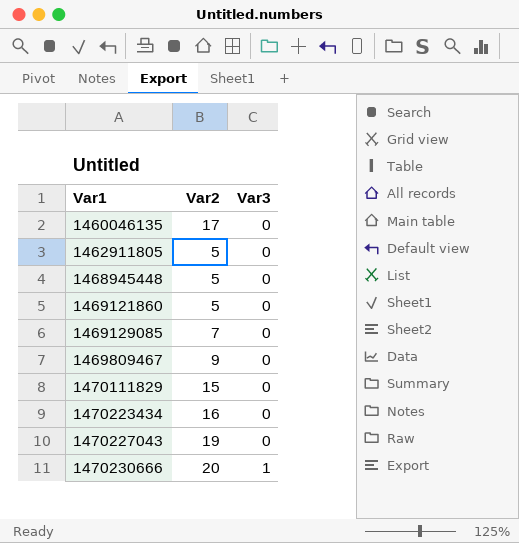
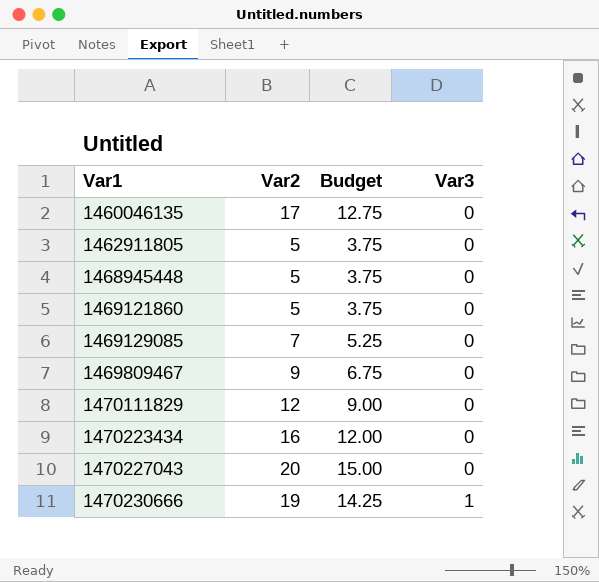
column Budget | formula: none -> [Var2] * 0.75
1470111829 | Var2: 15 -> 12
1470227043 | Var2: 19 -> 20
1470230666 | Var2: 20 -> 19

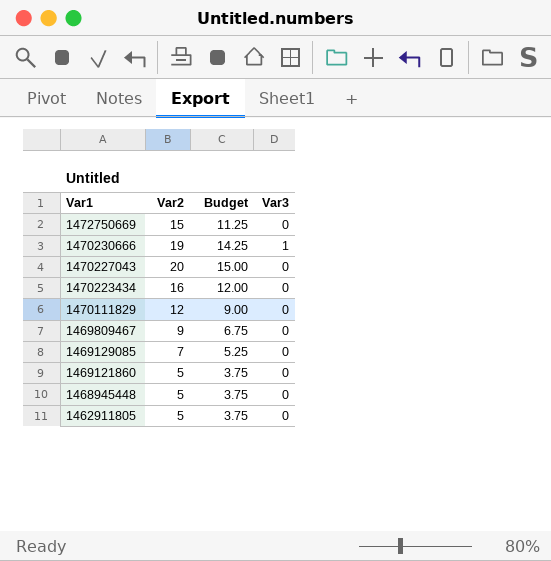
row order: Var1 ascending -> Var1 descending
row 1460046135: 17 | 12.75 | 0 -> none
row 1472750669: none -> 15 | 11.25 | 0

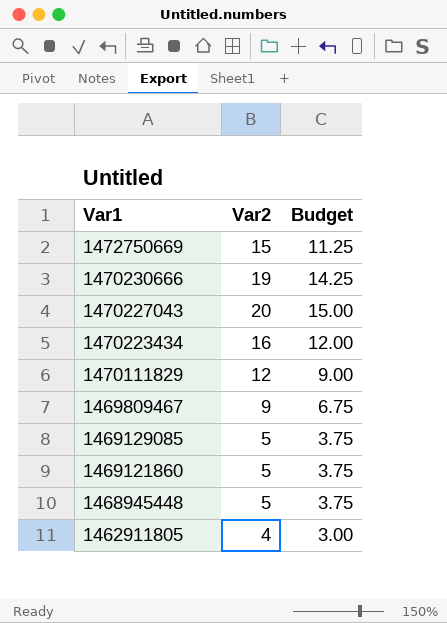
column Var3 | position: 4 -> none
1469129085 | Var2: 7 -> 5
1469129085 | Budget: 5.25 -> 3.75
1462911805 | Var2: 5 -> 4
1462911805 | Budget: 3.75 -> 3.00

